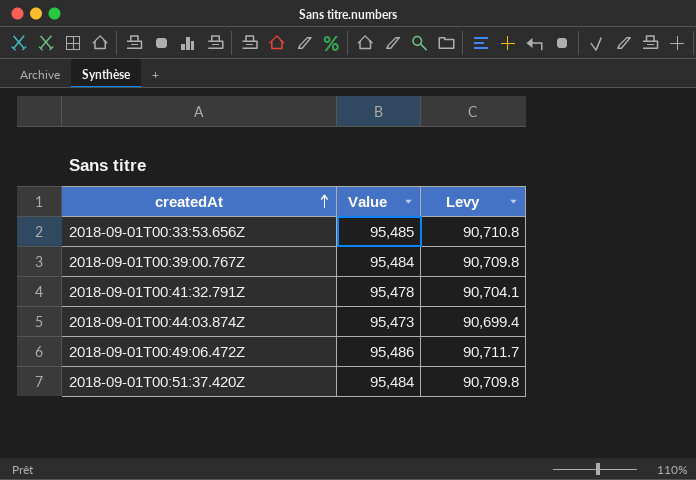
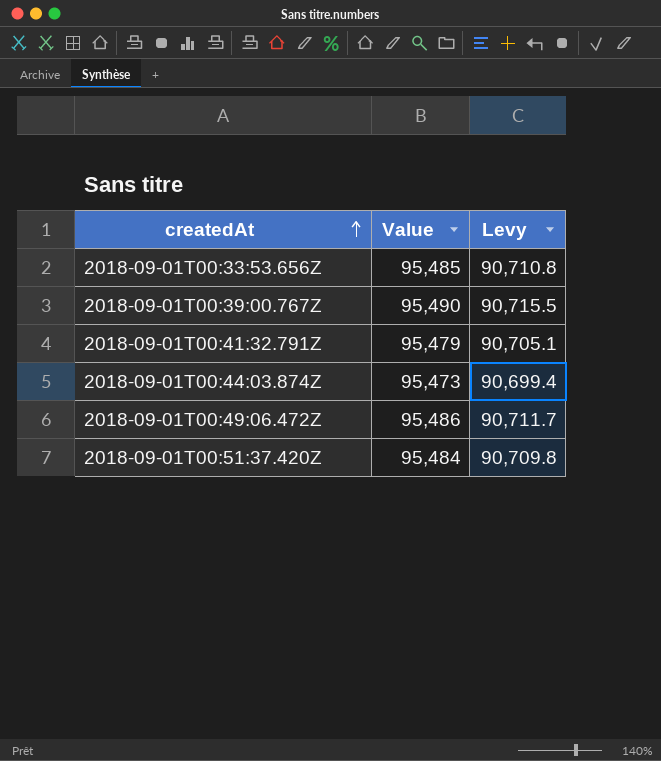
2018-09-01T00:39:00.767Z | Value: 95,484 -> 95,490
2018-09-01T00:39:00.767Z | Levy: 90,709.8 -> 90,715.5
2018-09-01T00:41:32.791Z | Value: 95,478 -> 95,479
2018-09-01T00:41:32.791Z | Levy: 90,704.1 -> 90,705.1

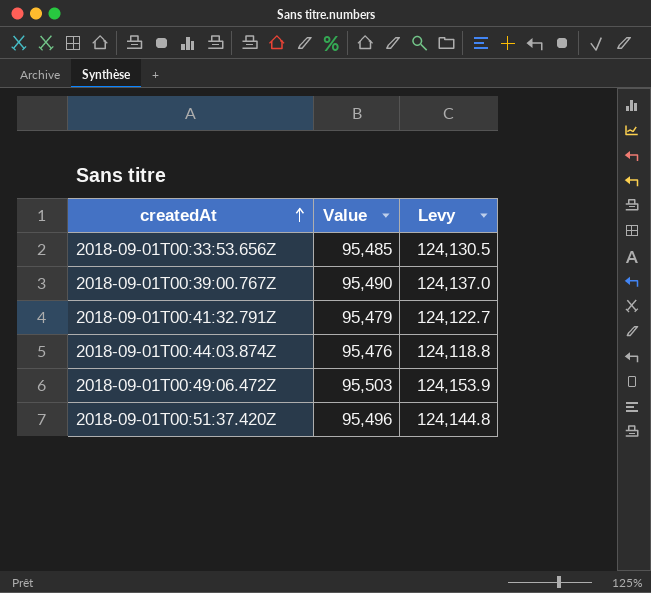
column Levy | formula: [Value] * 0.95 -> [Value] * 1.3
2018-09-01T00:44:03.874Z | Value: 95,473 -> 95,476
2018-09-01T00:49:06.472Z | Value: 95,486 -> 95,503
2018-09-01T00:51:37.420Z | Value: 95,484 -> 95,496

